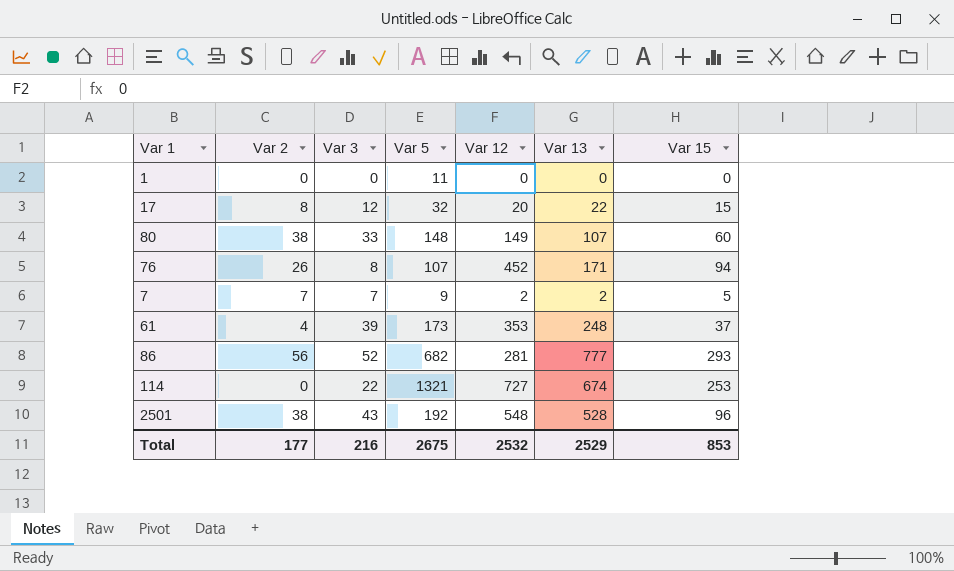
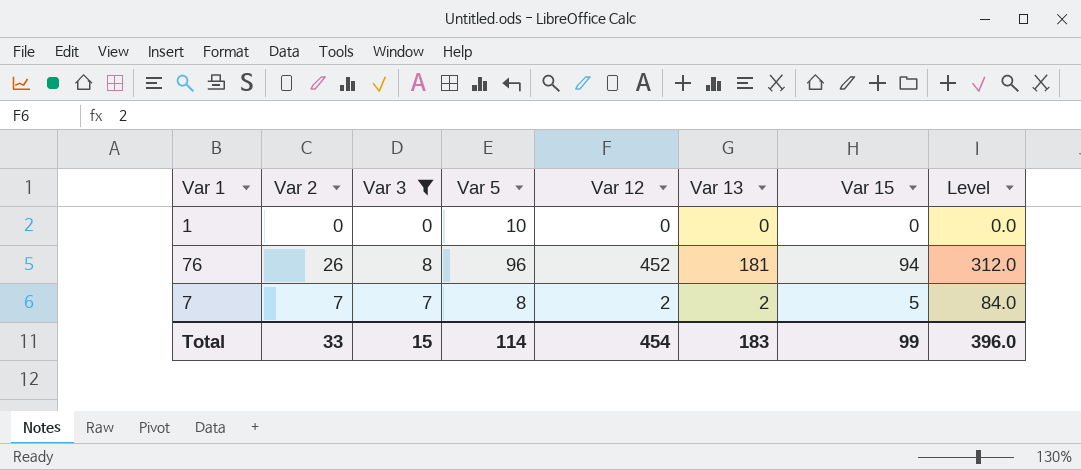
filter: none -> Var 3 <= 8
column Level | formula: none -> [Var 2] * 12
1 | Var 5: 11 -> 10
76 | Var 5: 107 -> 96
76 | Var 13: 171 -> 181
7 | Var 5: 9 -> 8
Total | Var 2: 177 -> 33
Total | Var 3: 216 -> 15
Total | Var 5: 2675 -> 114
Total | Var 12: 2532 -> 454
Total | Var 13: 2529 -> 183
Total | Var 15: 853 -> 99

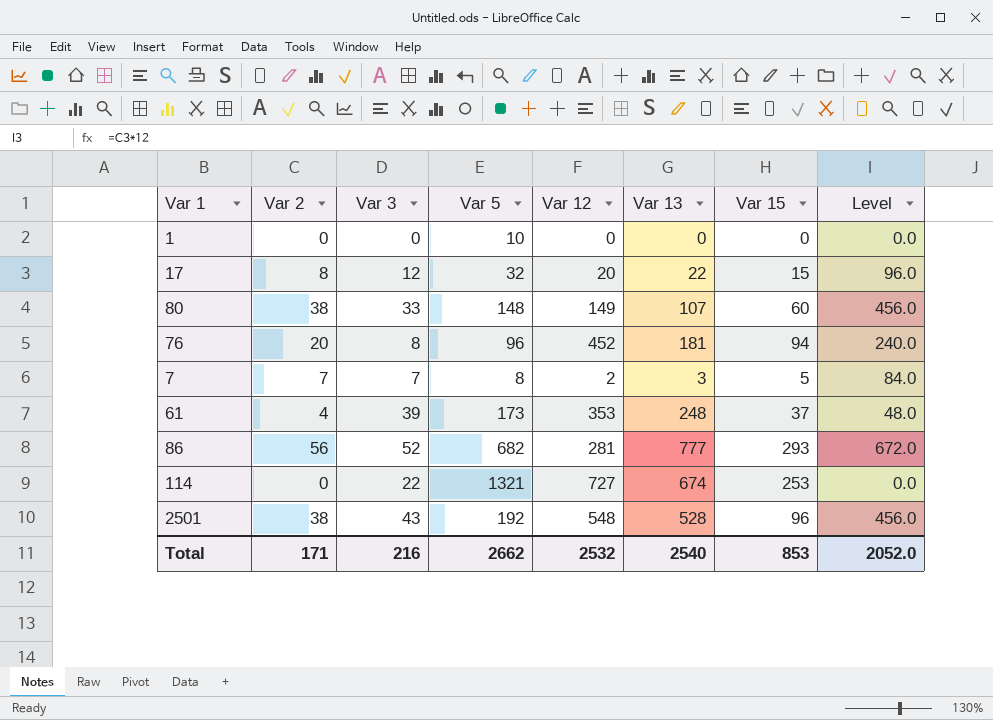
filter: Var 3 <= 8 -> none
76 | Var 2: 26 -> 20
76 | Level: 312.0 -> 240.0
7 | Var 13: 2 -> 3
Total | Var 2: 33 -> 171
Total | Var 3: 15 -> 216
Total | Var 5: 114 -> 2662
Total | Var 12: 454 -> 2532
Total | Var 13: 183 -> 2540
Total | Var 15: 99 -> 853
Total | Level: 396.0 -> 2052.0

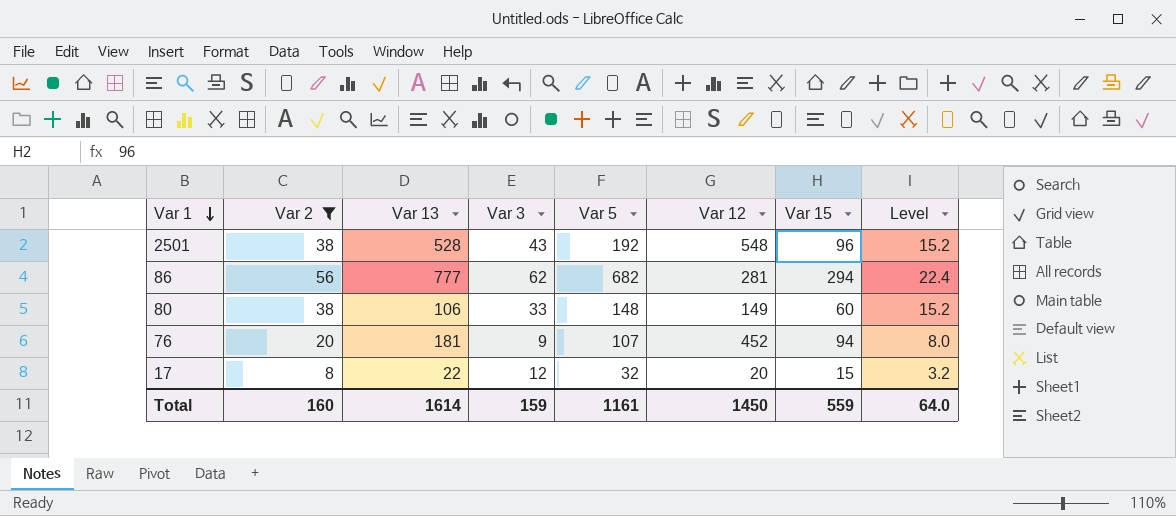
filter: none -> Var 2 >= 8
row order: none -> Var 1 descending
column Var 13 | position: 6 -> 3
column Level | formula: [Var 2] * 12 -> [Var 2] * 0.4
86 | Var 3: 52 -> 62
86 | Var 15: 293 -> 294
80 | Var 13: 107 -> 106
76 | Var 3: 8 -> 9
76 | Var 5: 96 -> 107
Total | Var 2: 171 -> 160
Total | Var 13: 2540 -> 1614
Total | Var 3: 216 -> 159
Total | Var 5: 2662 -> 1161
Total | Var 12: 2532 -> 1450
Total | Var 15: 853 -> 559
Total | Level: 2052.0 -> 64.0

